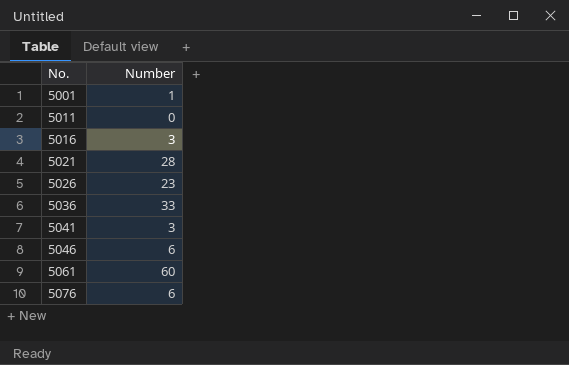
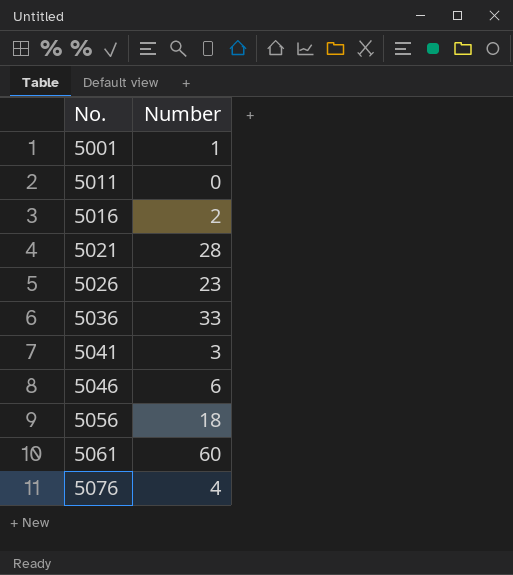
5016 | Number: 3 -> 2
row 5056: none -> 18
5076 | Number: 6 -> 4

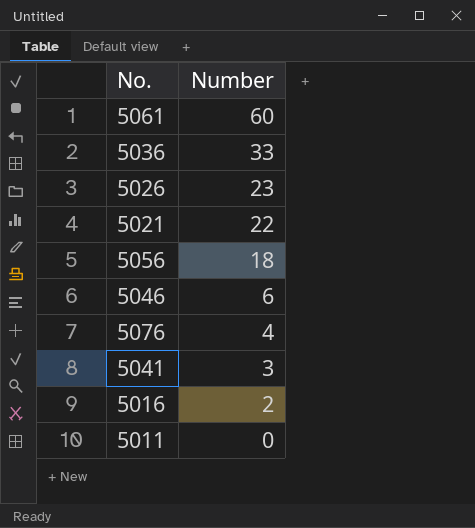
row order: No. ascending -> Number descending
row 5001: 1 -> none
5021 | Number: 28 -> 22

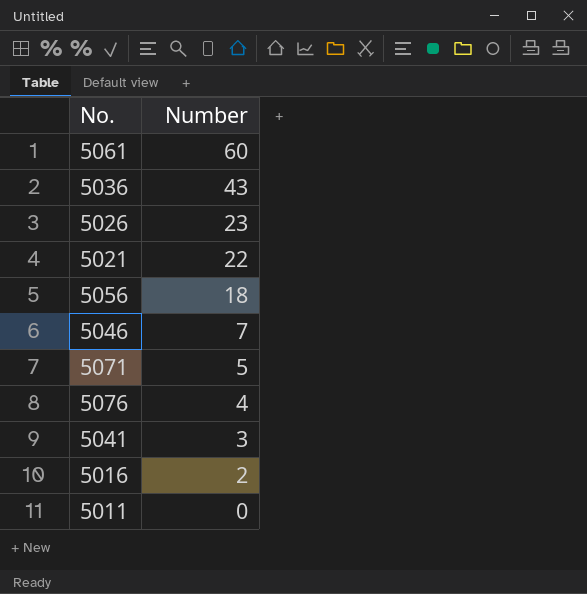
5036 | Number: 33 -> 43
5046 | Number: 6 -> 7
row 5071: none -> 5

